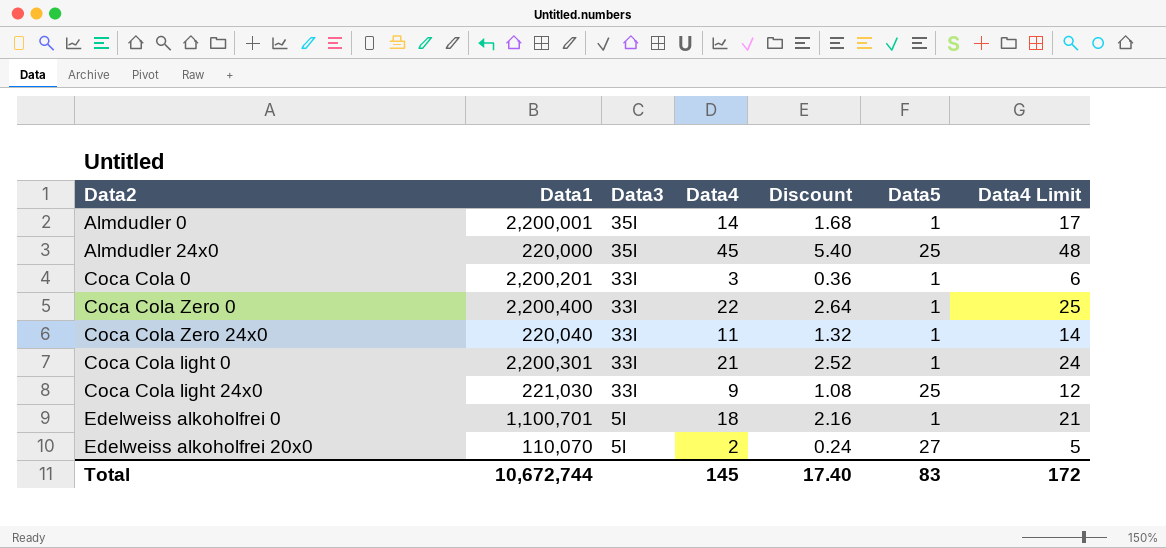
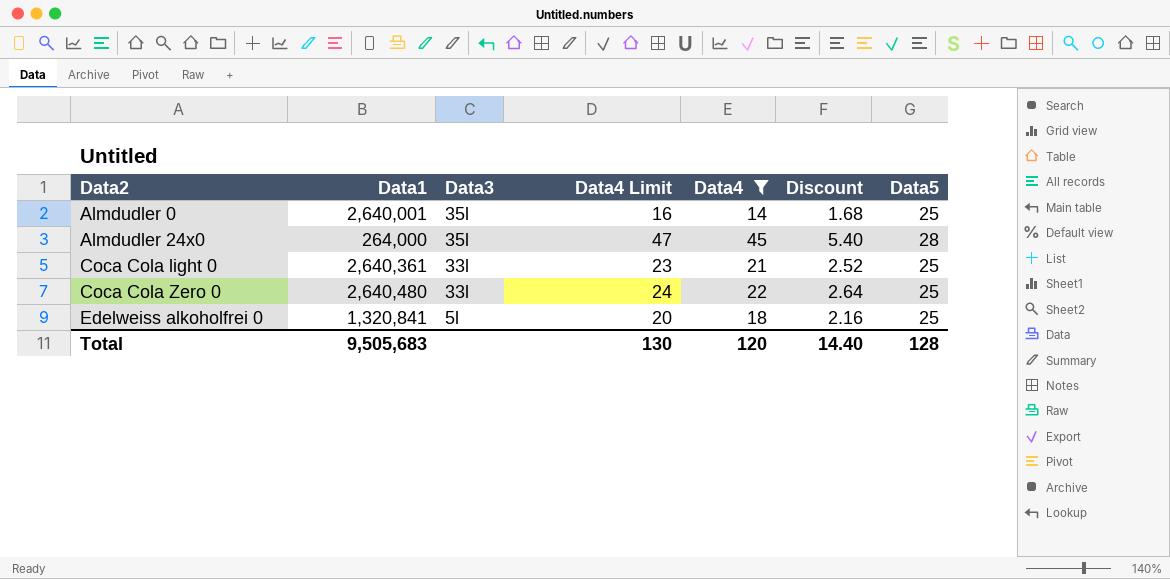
filter: none -> Data4 >= 14
row order: Data3 descending -> Data2 ascending
column Data4 Limit | formula: [Data4] + 3 -> [Data4] + 2
column Data4 Limit | position: 7 -> 4
Almdudler 0 | Data1: 2,200,001 -> 2,640,001
Almdudler 0 | Data5: 1 -> 25
Almdudler 24x0 | Data1: 220,000 -> 264,000
Almdudler 24x0 | Data5: 25 -> 28
Coca Cola light 0 | Data1: 2,200,301 -> 2,640,361
Coca Cola light 0 | Data5: 1 -> 25
Coca Cola Zero 0 | Data1: 2,200,400 -> 2,640,480
Coca Cola Zero 0 | Data5: 1 -> 25
Edelweiss alkoholfrei 0 | Data1: 1,100,701 -> 1,320,841
Edelweiss alkoholfrei 0 | Data5: 1 -> 25
Total | Data1: 10,672,744 -> 9,505,683
Total | Data4 Limit: 172 -> 130
Total | Data4: 145 -> 120
Total | Discount: 17.40 -> 14.40
Total | Data5: 83 -> 128

